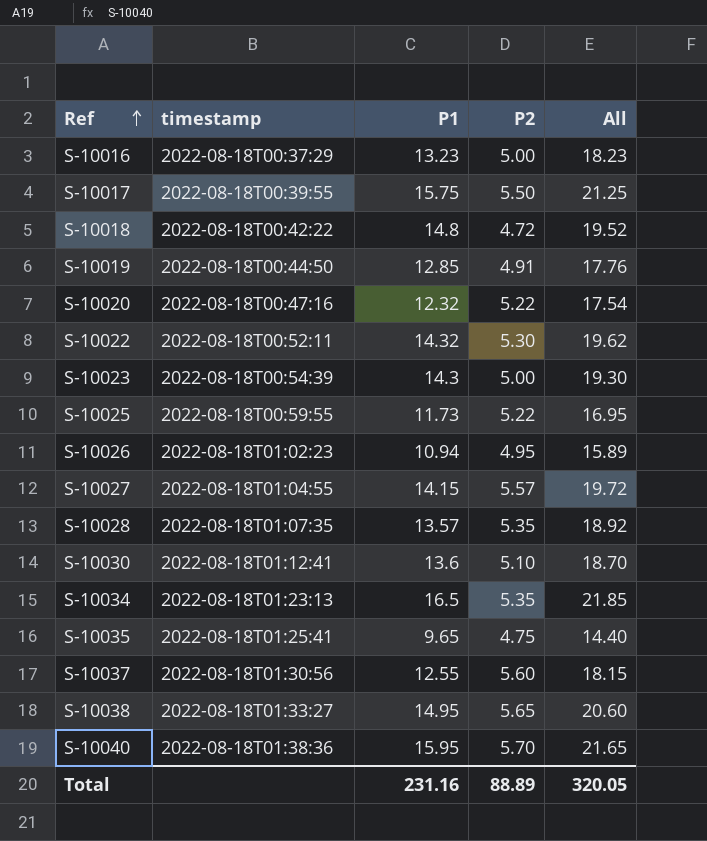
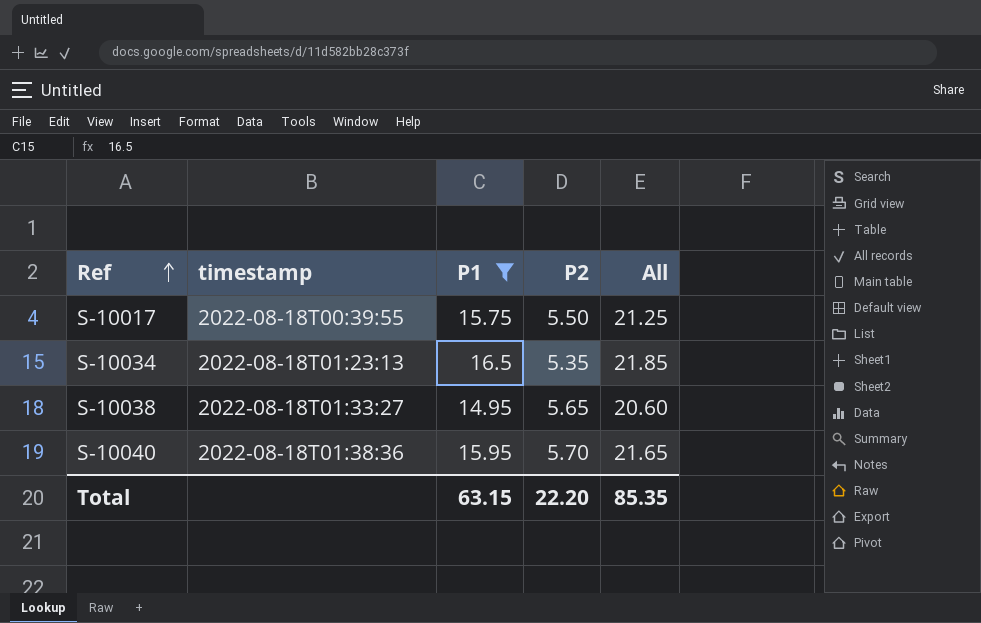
filter: none -> P1 >= 14.95
Total | P1: 231.16 -> 63.15
Total | P2: 88.89 -> 22.20
Total | All: 320.05 -> 85.35

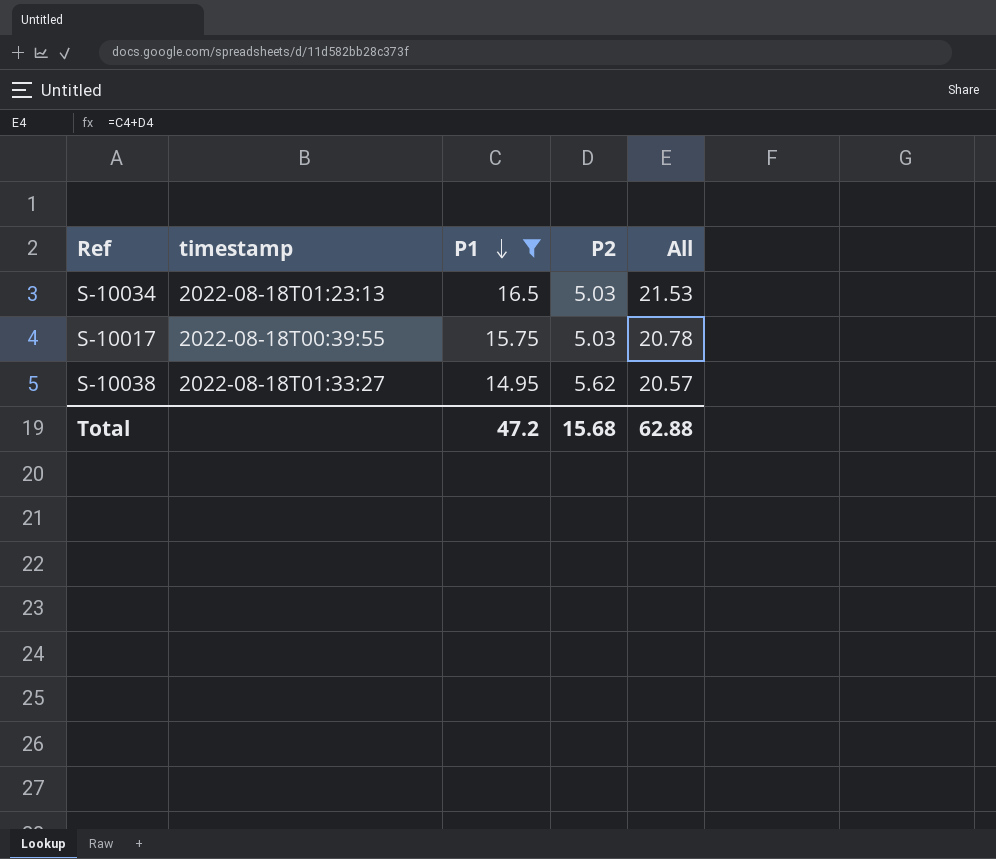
row order: Ref ascending -> P1 descending
row S-10040: 2022-08-18T01:38:36 | 15.95 | 5.70 | 21.65 -> none
S-10034 | P2: 5.35 -> 5.03
S-10034 | All: 21.85 -> 21.53
S-10017 | P2: 5.50 -> 5.03
S-10017 | All: 21.25 -> 20.78
S-10038 | P2: 5.65 -> 5.62
S-10038 | All: 20.60 -> 20.57
Total | P1: 63.15 -> 47.2
Total | P2: 22.20 -> 15.68
Total | All: 85.35 -> 62.88

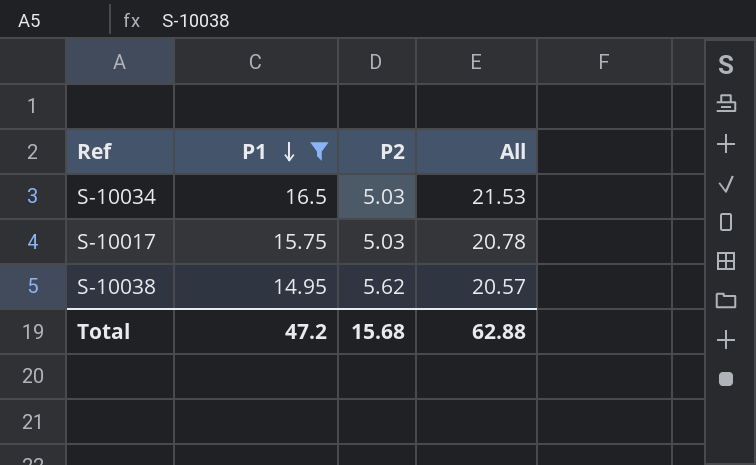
column timestamp | position: 2 -> none

